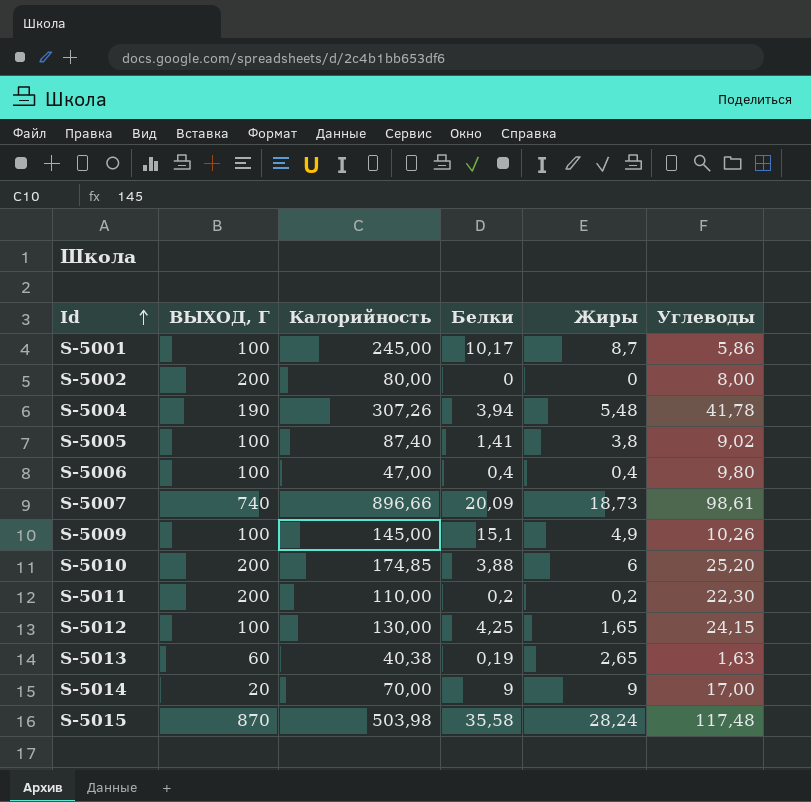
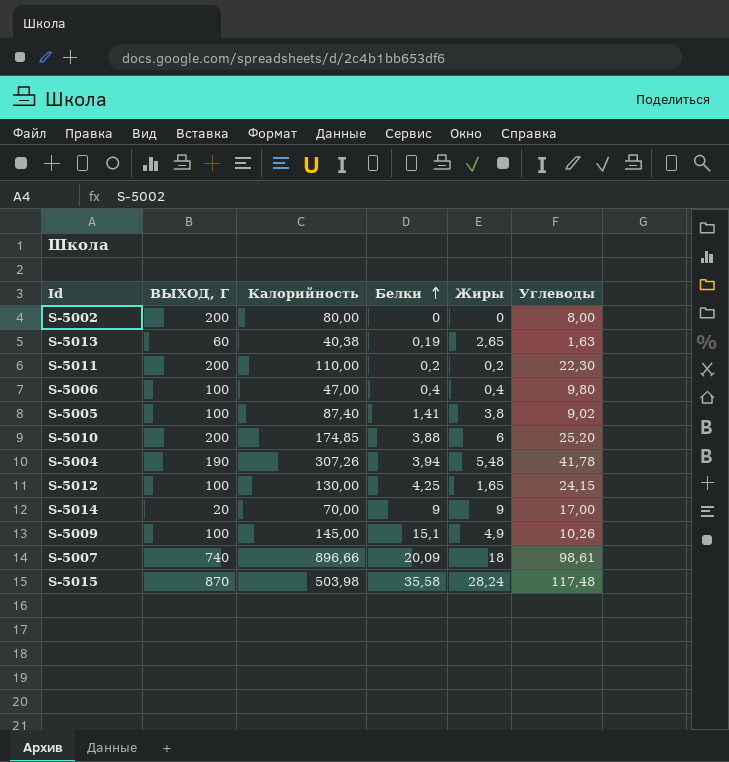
row order: Id ascending -> Белки ascending
row S-5001: 100 | 245,00 | 10,17 | 8,7 | 5,86 -> none
S-5007 | Жиры: 18,73 -> 18

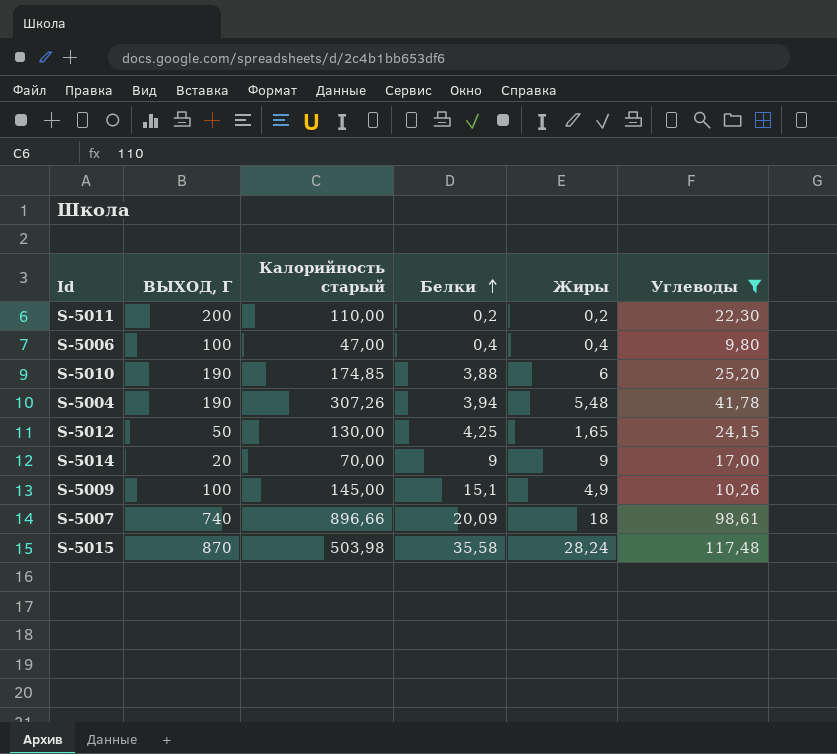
filter: none -> Углеводы >= 9,80
column name: Калорийность -> Калорийность старый
S-5010 | ВЫХОД, Г: 200 -> 190
S-5012 | ВЫХОД, Г: 100 -> 50

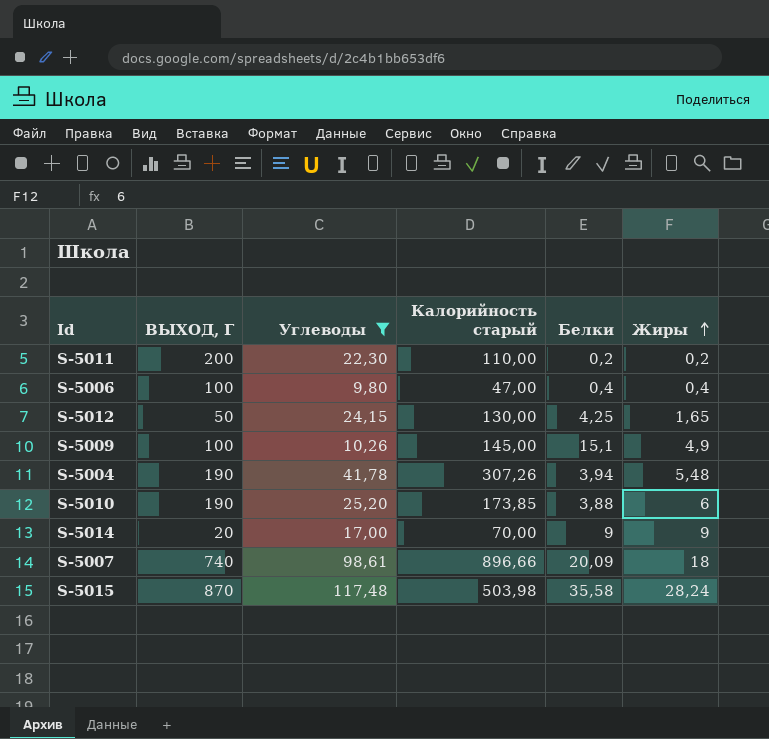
row order: Белки ascending -> Жиры ascending
column Углеводы | position: 6 -> 3
S-5010 | Калорийность старый: 174,85 -> 173,85

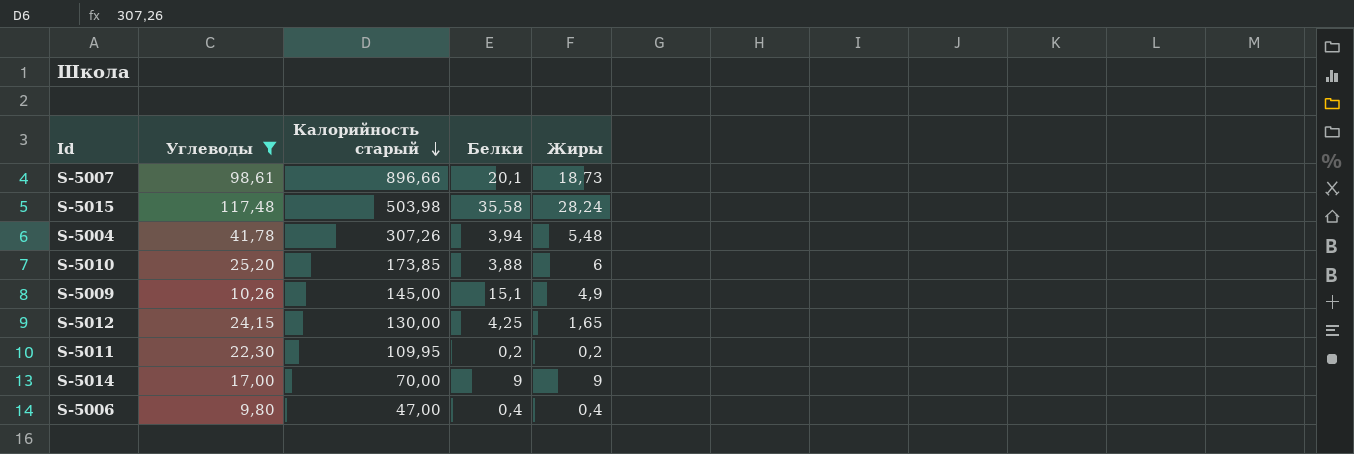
row order: Жиры ascending -> Калорийность старый descending
column ВЫХОД, Г | position: 2 -> none
S-5007 | Белки: 20,09 -> 20,1
S-5007 | Жиры: 18 -> 18,73
S-5011 | Калорийность старый: 110,00 -> 109,95

